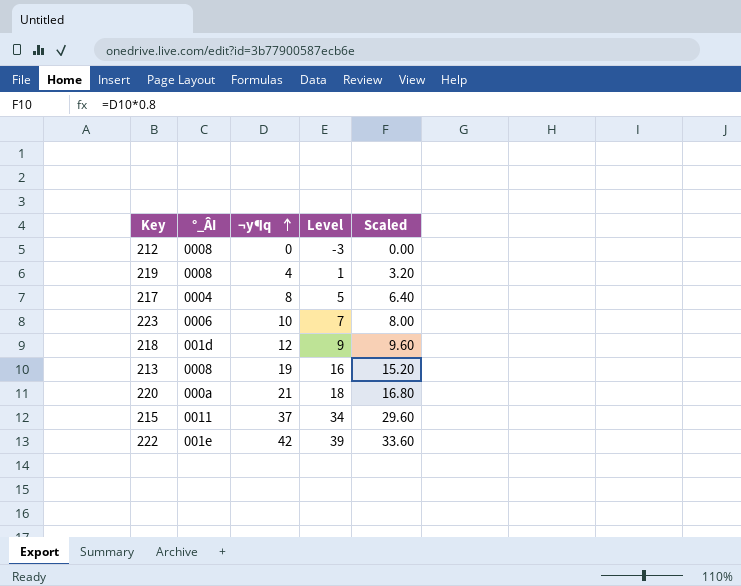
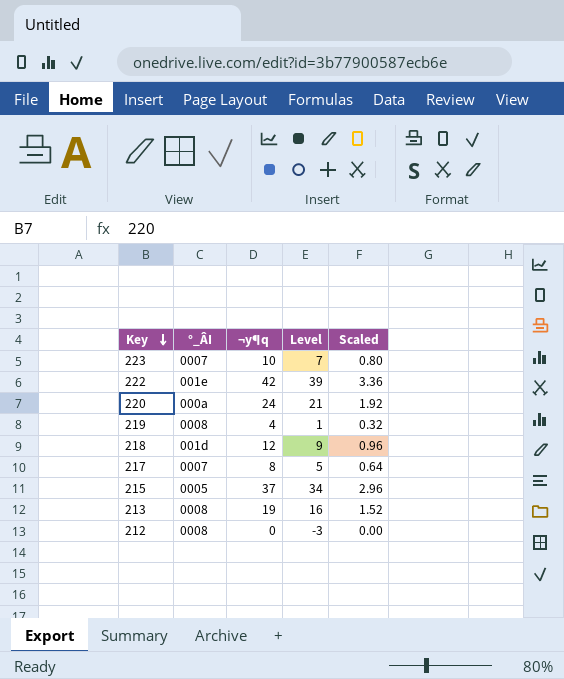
row order: ¬y¶q ascending -> Key descending
column Scaled | formula: [¬y¶q] * 0.8 -> [¬y¶q] * 0.08
223 | °_ÂI: 0006 -> 0007
220 | ¬y¶q: 21 -> 24
220 | Level: 18 -> 21
217 | °_ÂI: 0004 -> 0007
215 | °_ÂI: 0011 -> 0005

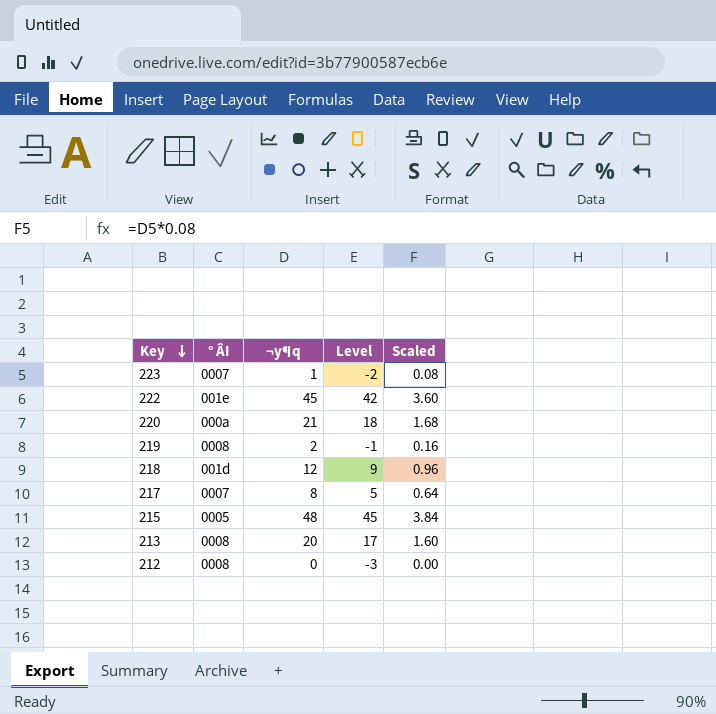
column name: °_ÂI -> ° ÂI
223 | ¬y¶q: 10 -> 1
223 | Level: 7 -> -2
223 | Scaled: 0.80 -> 0.08
222 | ¬y¶q: 42 -> 45
222 | Level: 39 -> 42
222 | Scaled: 3.36 -> 3.60
220 | ¬y¶q: 24 -> 21
220 | Level: 21 -> 18
220 | Scaled: 1.92 -> 1.68
219 | ¬y¶q: 4 -> 2
219 | Level: 1 -> -1
219 | Scaled: 0.32 -> 0.16
215 | ¬y¶q: 37 -> 48
215 | Level: 34 -> 45
215 | Scaled: 2.96 -> 3.84
213 | ¬y¶q: 19 -> 20
213 | Level: 16 -> 17
213 | Scaled: 1.52 -> 1.60

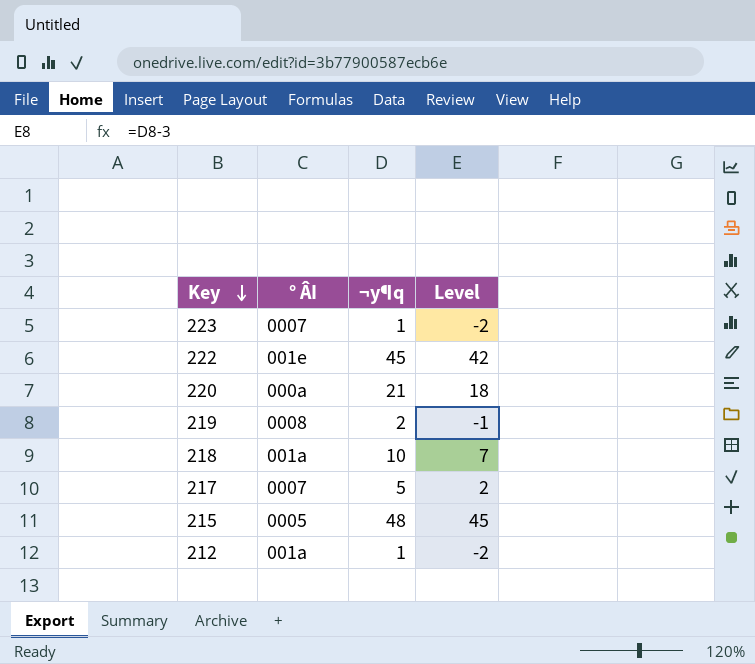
column Scaled | formula: [¬y¶q] * 0.08 -> none
row 213: 0008 | 20 | 17 | 1.60 -> none
218 | ° ÂI: 001d -> 001a
218 | ¬y¶q: 12 -> 10
218 | Level: 9 -> 7
217 | ¬y¶q: 8 -> 5
217 | Level: 5 -> 2
212 | ° ÂI: 0008 -> 001a
212 | ¬y¶q: 0 -> 1
212 | Level: -3 -> -2

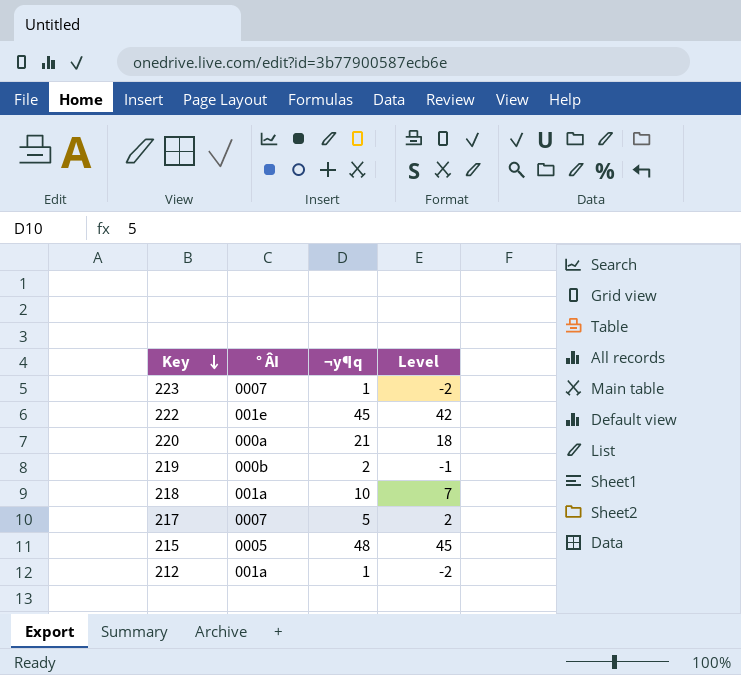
219 | ° ÂI: 0008 -> 000b

